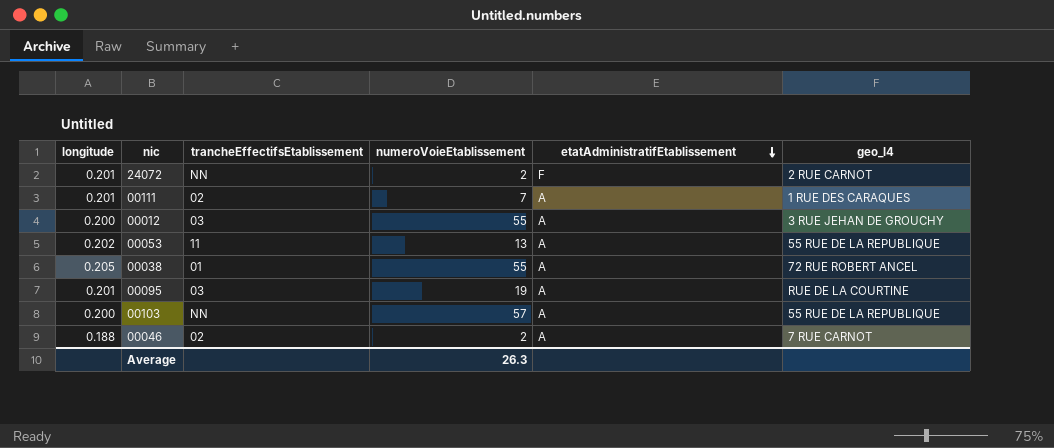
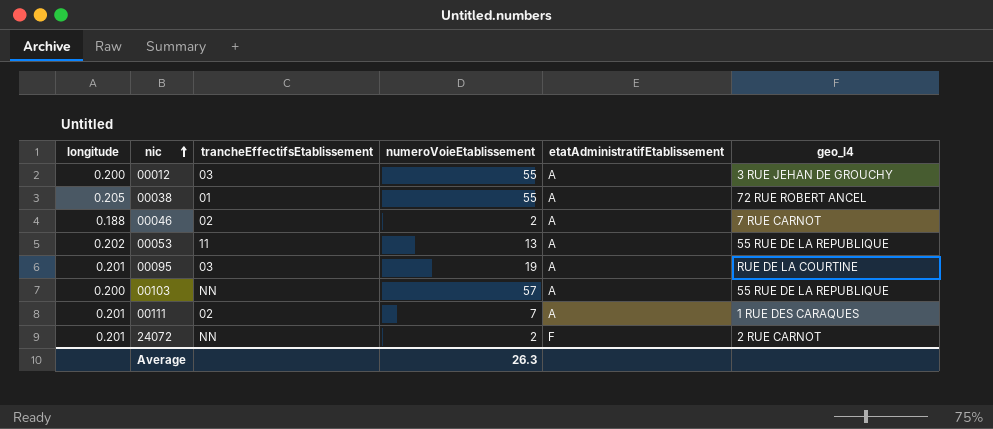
row order: etatAdministratifEtablissement descending -> nic ascending

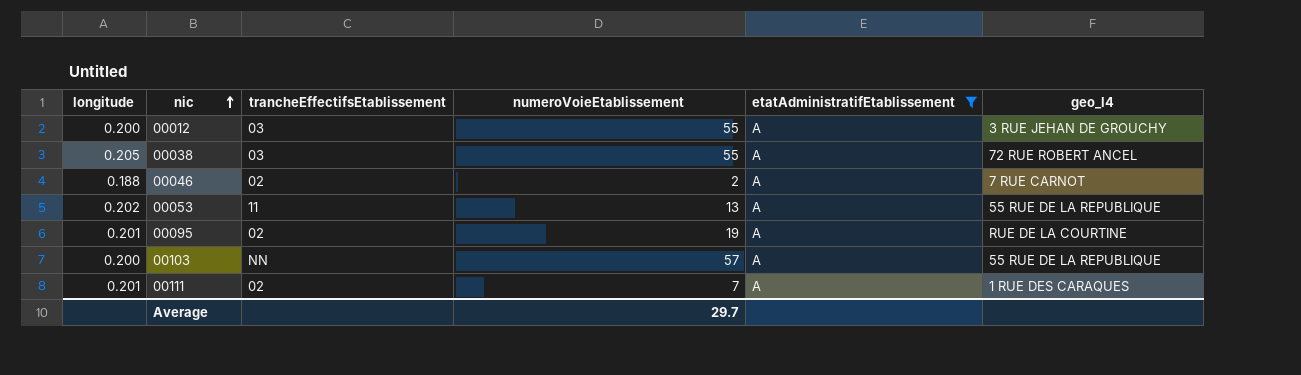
filter: none -> etatAdministratifEtablissement = A
00038 | trancheEffectifsEtablissement: 01 -> 03
00095 | trancheEffectifsEtablissement: 03 -> 02
Average | numeroVoieEtablissement: 26.3 -> 29.7

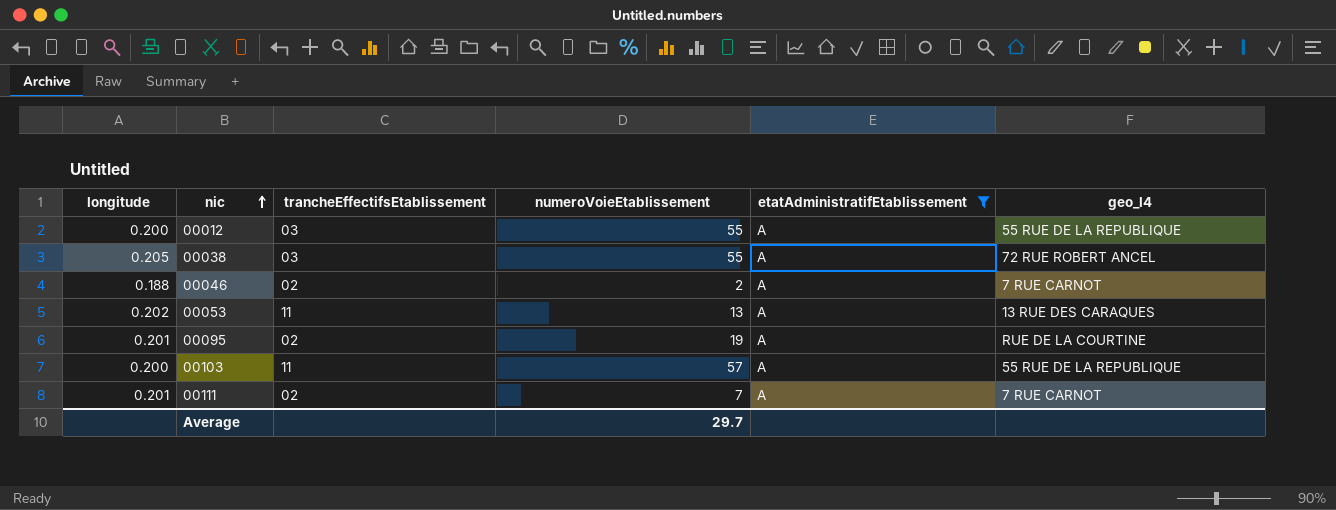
00012 | geo_l4: 3 RUE JEHAN DE GROUCHY -> 55 RUE DE LA REPUBLIQUE
00053 | geo_l4: 55 RUE DE LA REPUBLIQUE -> 13 RUE DES CARAQUES
00103 | trancheEffectifsEtablissement: NN -> 11
00111 | geo_l4: 1 RUE DES CARAQUES -> 7 RUE CARNOT

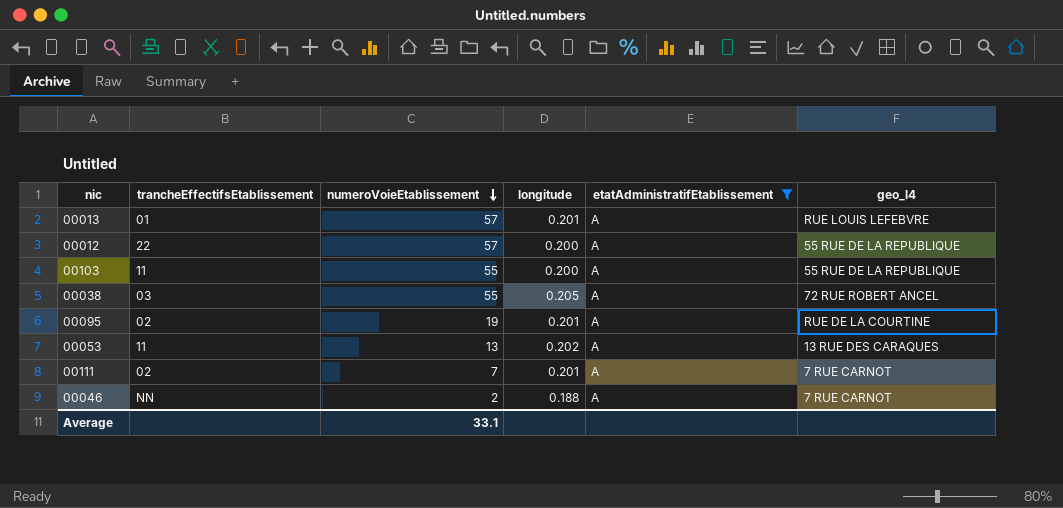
row order: nic ascending -> numeroVoieEtablissement descending
column longitude | position: 1 -> 4
row 00013: none -> 01 | 57 | 0.201 | A | RUE LOUIS LEFEBVRE
00012 | trancheEffectifsEtablissement: 03 -> 22
00012 | numeroVoieEtablissement: 55 -> 57
00103 | numeroVoieEtablissement: 57 -> 55
00046 | trancheEffectifsEtablissement: 02 -> NN
Average | numeroVoieEtablissement: 29.7 -> 33.1

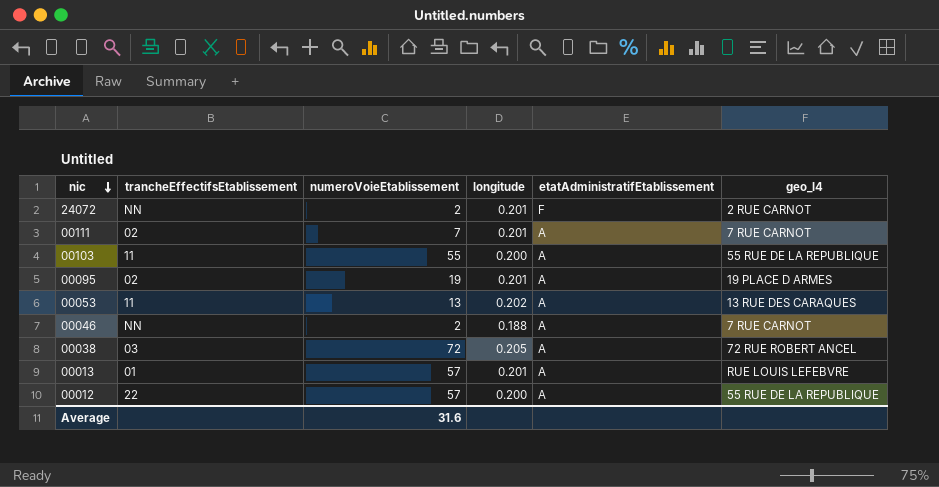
filter: etatAdministratifEtablissement = A -> none
row order: numeroVoieEtablissement descending -> nic descending
00095 | geo_l4: RUE DE LA COURTINE -> 19 PLACE D ARMES
00038 | numeroVoieEtablissement: 55 -> 72
Average | numeroVoieEtablissement: 33.1 -> 31.6

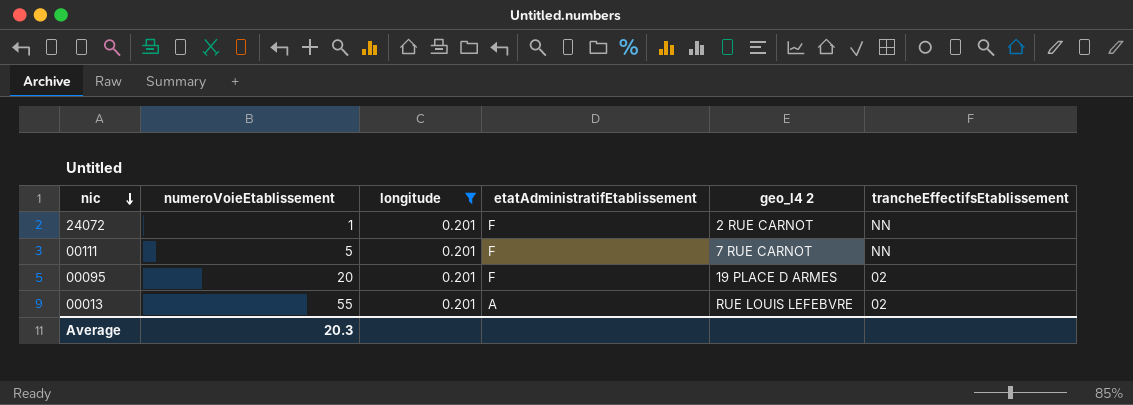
filter: none -> longitude = 0.201
column name: geo_l4 -> geo_l4 2
column trancheEffectifsEtablissement | position: 2 -> 6
24072 | numeroVoieEtablissement: 2 -> 1
00111 | numeroVoieEtablissement: 7 -> 5
00111 | etatAdministratifEtablissement: A -> F
00111 | trancheEffectifsEtablissement: 02 -> NN
00095 | numeroVoieEtablissement: 19 -> 20
00095 | etatAdministratifEtablissement: A -> F
00013 | numeroVoieEtablissement: 57 -> 55
00013 | trancheEffectifsEtablissement: 01 -> 02
Average | numeroVoieEtablissement: 31.6 -> 20.3

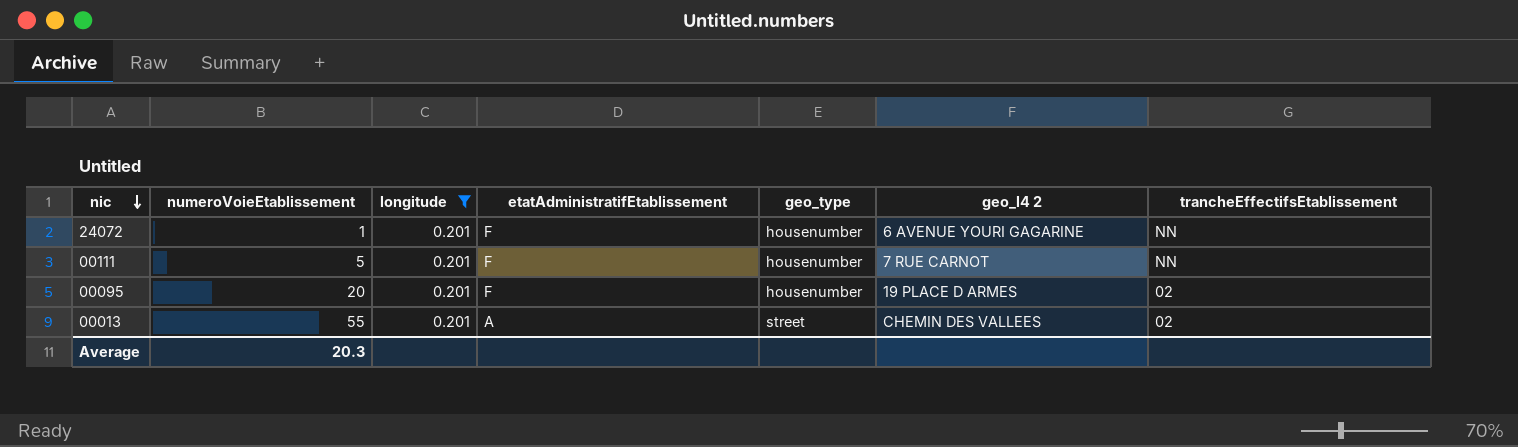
column geo_type | position: none -> 5
24072 | geo_l4 2: 2 RUE CARNOT -> 6 AVENUE YOURI GAGARINE
00013 | geo_l4 2: RUE LOUIS LEFEBVRE -> CHEMIN DES VALLEES

